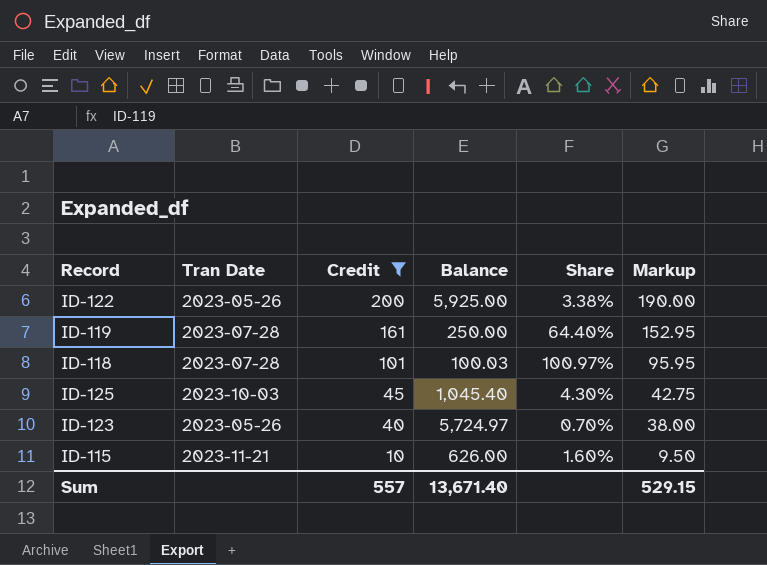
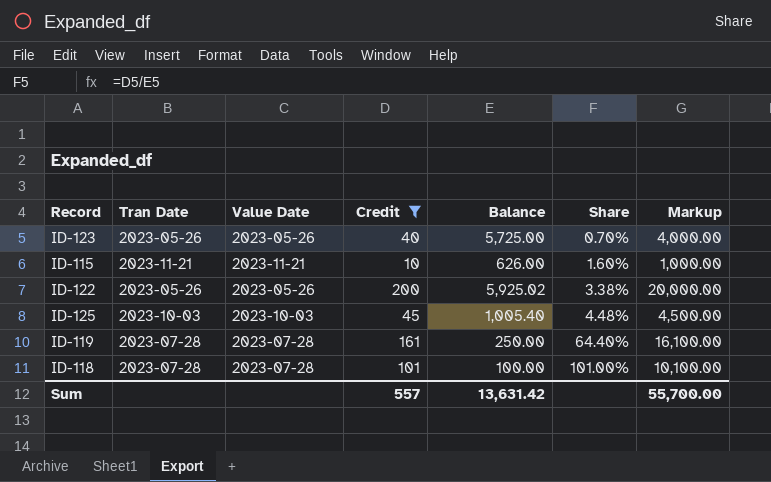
row order: Credit descending -> Share ascending
column Value Date | position: none -> 3
column Markup | formula: [Credit] * 0.95 -> [Credit] * 100
ID-123 | Balance: 5,724.97 -> 5,725.00
ID-122 | Balance: 5,925.00 -> 5,925.02
ID-125 | Balance: 1,045.40 -> 1,005.40
ID-125 | Share: 4.30% -> 4.48%
ID-118 | Balance: 100.03 -> 100.00
ID-118 | Share: 100.97% -> 101.00%
Sum | Balance: 13,671.40 -> 13,631.42
Sum | Markup: 529.15 -> 55,700.00

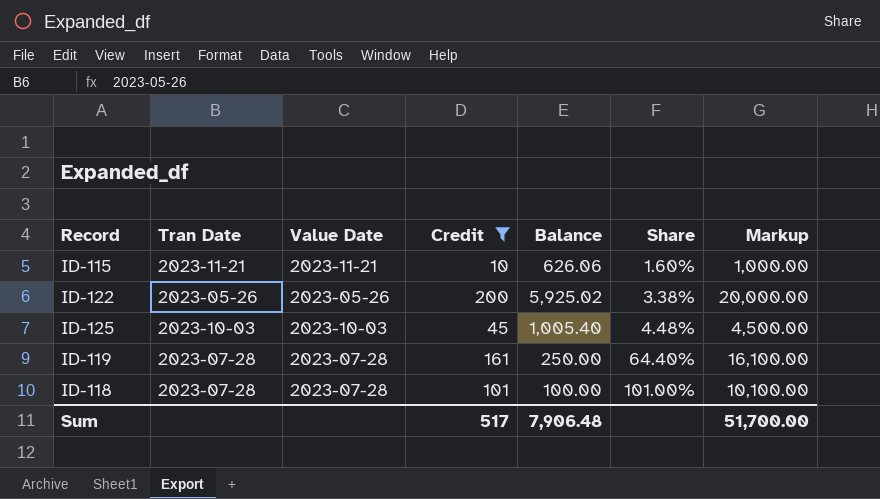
row ID-123: 2023-05-26 | 2023-05-26 | 40 | 5,725.00 | 0.70% | 4,000.00 -> none
ID-115 | Balance: 626.00 -> 626.06
Sum | Credit: 557 -> 517
Sum | Balance: 13,631.42 -> 7,906.48
Sum | Markup: 55,700.00 -> 51,700.00

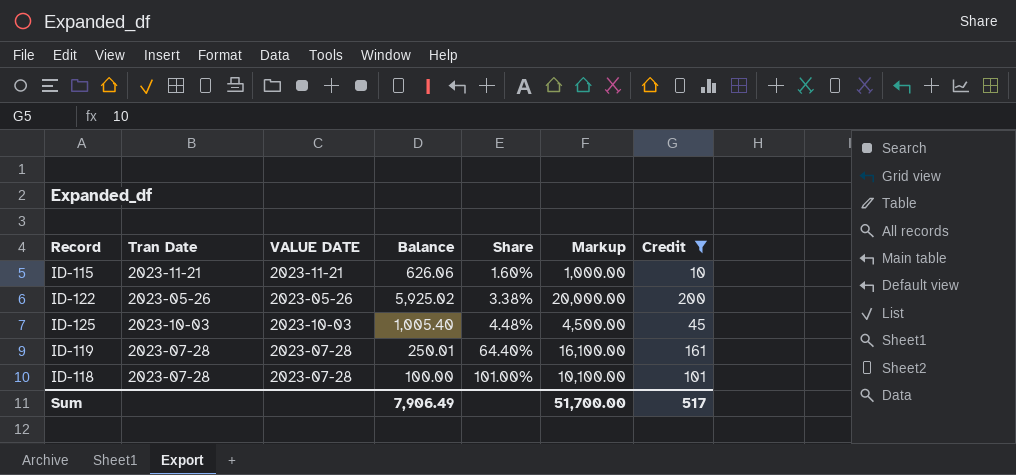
column name: Value Date -> VALUE DATE
column Credit | position: 4 -> 7
ID-119 | Balance: 250.00 -> 250.01
Sum | Balance: 7,906.48 -> 7,906.49

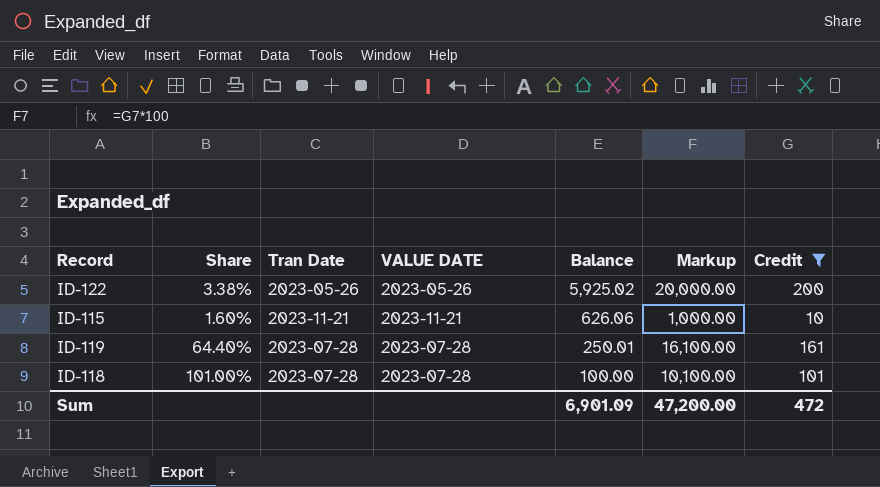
row order: Share ascending -> Balance descending
column Share | position: 5 -> 2
row ID-125: 2023-10-03 | 2023-10-03 | 1,005.40 | 4.48% | 4,500.00 | 45 -> none
Sum | Balance: 7,906.49 -> 6,901.09
Sum | Markup: 51,700.00 -> 47,200.00
Sum | Credit: 517 -> 472

